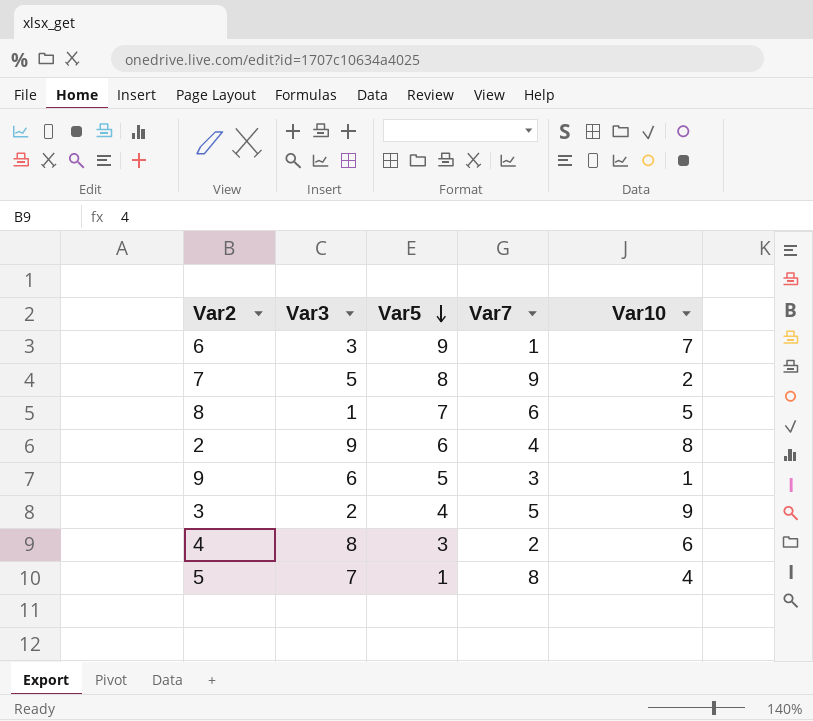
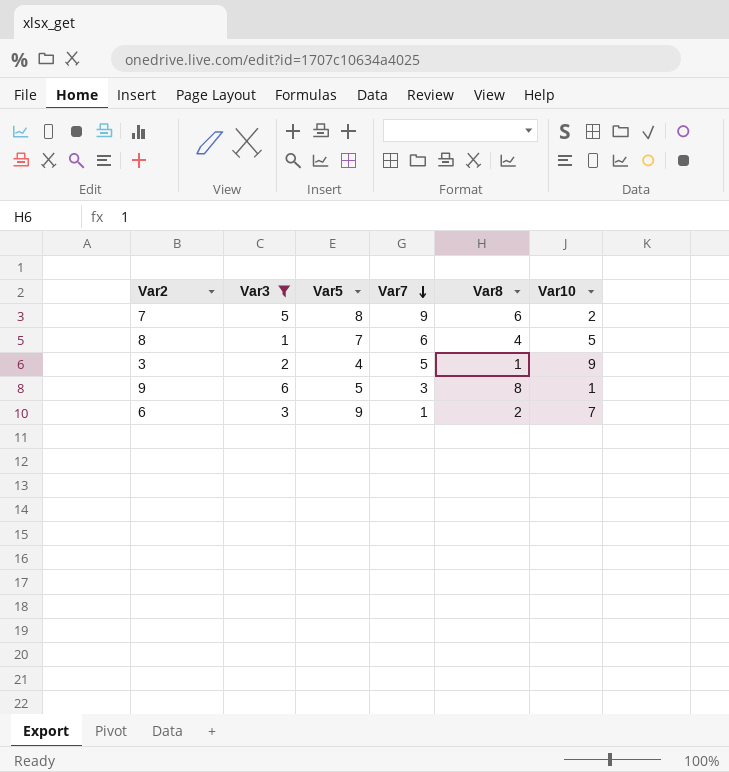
filter: none -> Var3 <= 6
row order: Var5 descending -> Var7 descending
column Var8 | position: none -> 5

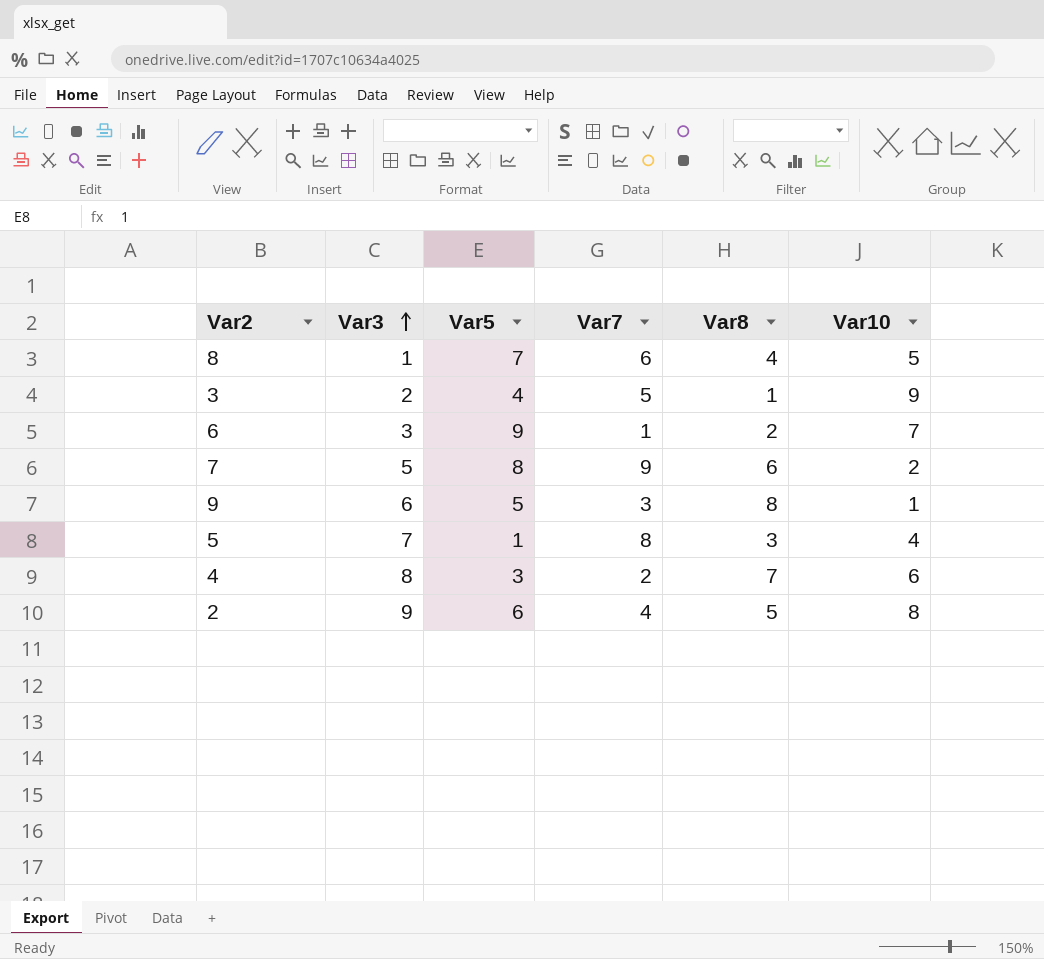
filter: Var3 <= 6 -> none
row order: Var7 descending -> Var3 ascending

